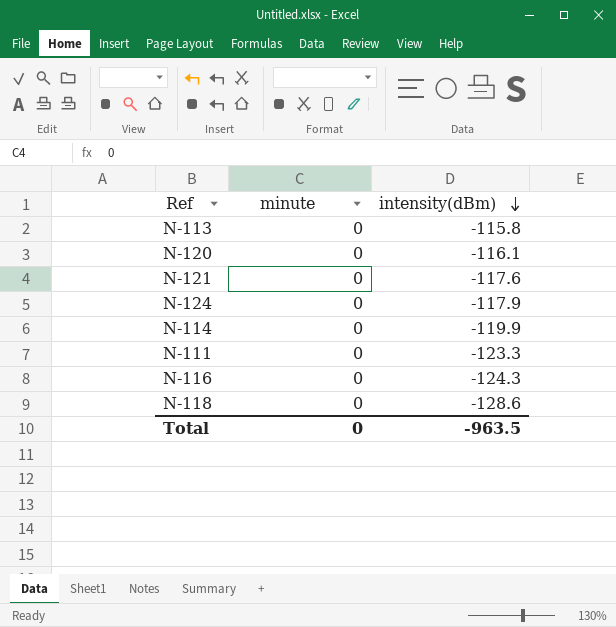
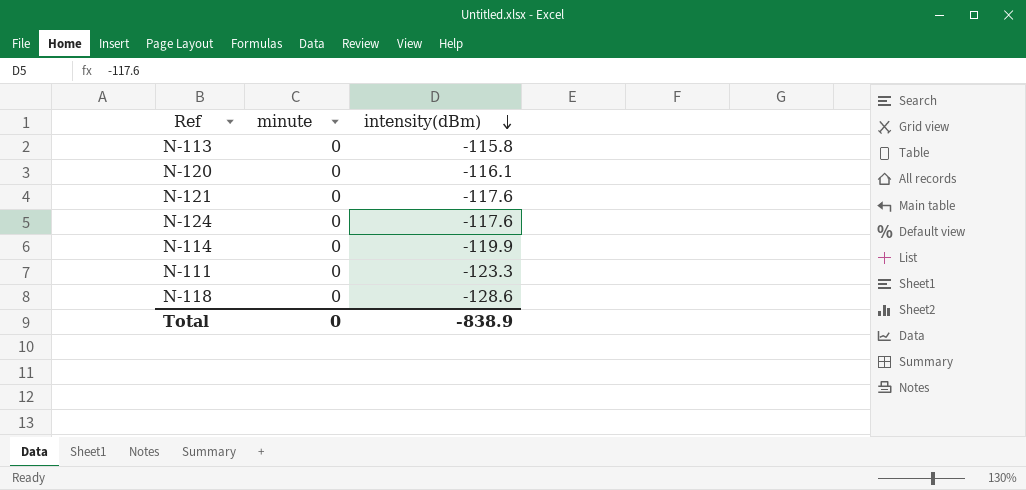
row N-116: 0 | -124.3 -> none
N-124 | intensity(dBm): -117.9 -> -117.6
Total | intensity(dBm): -963.5 -> -838.9

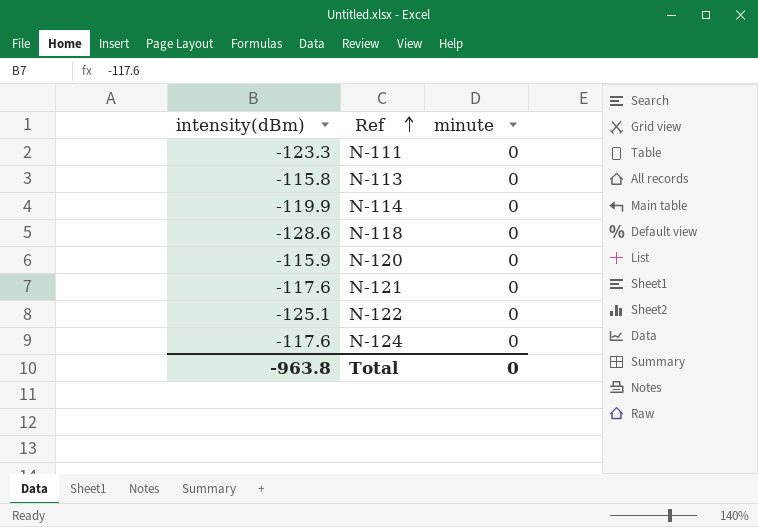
row order: intensity(dBm) descending -> Ref ascending
column intensity(dBm) | position: 3 -> 1
N-120 | intensity(dBm): -116.1 -> -115.9
row N-122: none -> -125.1 | 0
Total | intensity(dBm): -838.9 -> -963.8

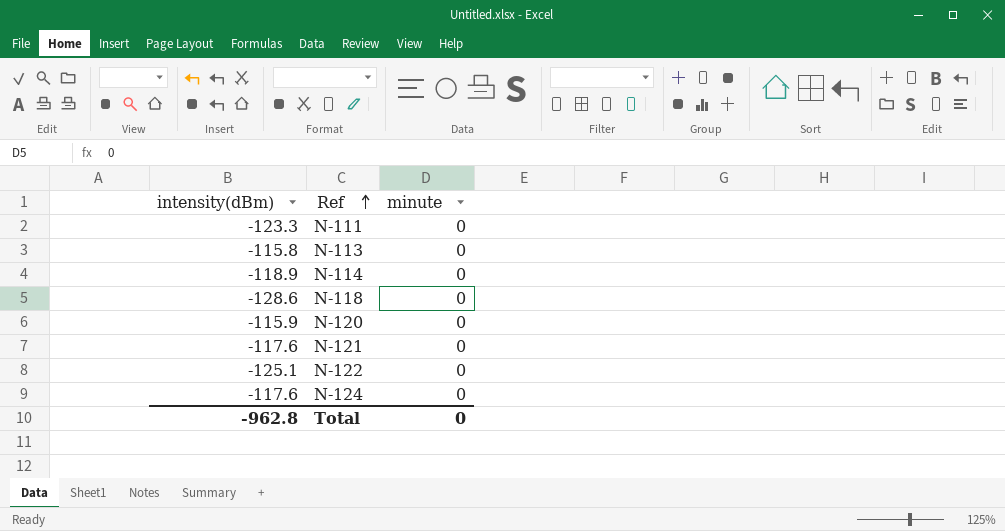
N-114 | intensity(dBm): -119.9 -> -118.9
Total | intensity(dBm): -963.8 -> -962.8

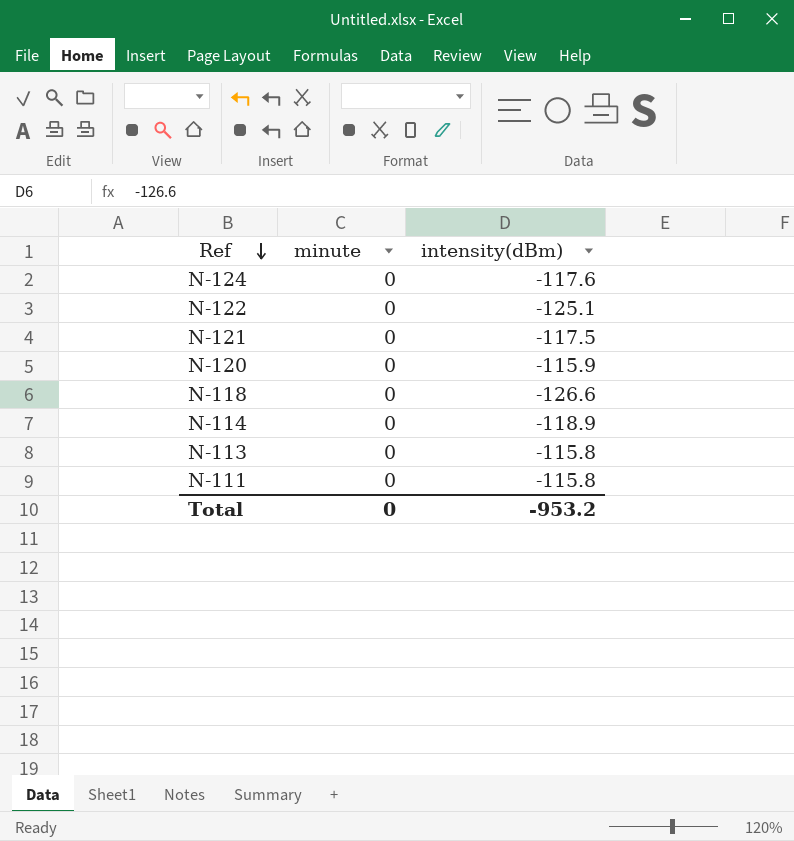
row order: Ref ascending -> Ref descending
column intensity(dBm) | position: 1 -> 3
N-121 | intensity(dBm): -117.6 -> -117.5
N-118 | intensity(dBm): -128.6 -> -126.6
N-111 | intensity(dBm): -123.3 -> -115.8
Total | intensity(dBm): -962.8 -> -953.2

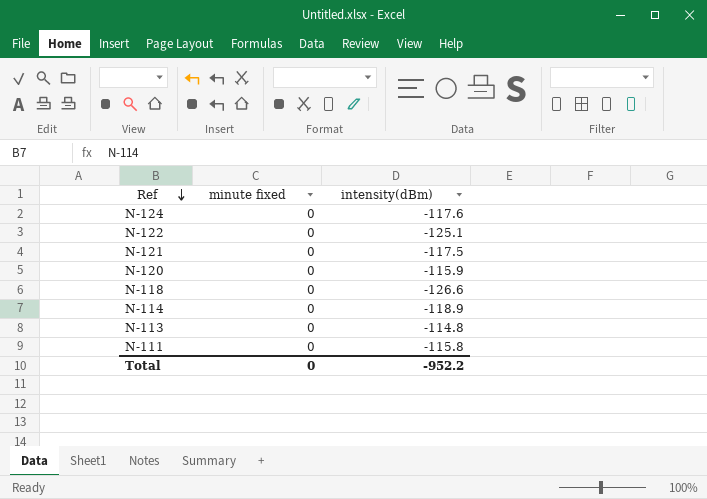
column name: minute -> minute fixed
N-113 | intensity(dBm): -115.8 -> -114.8
Total | intensity(dBm): -953.2 -> -952.2

